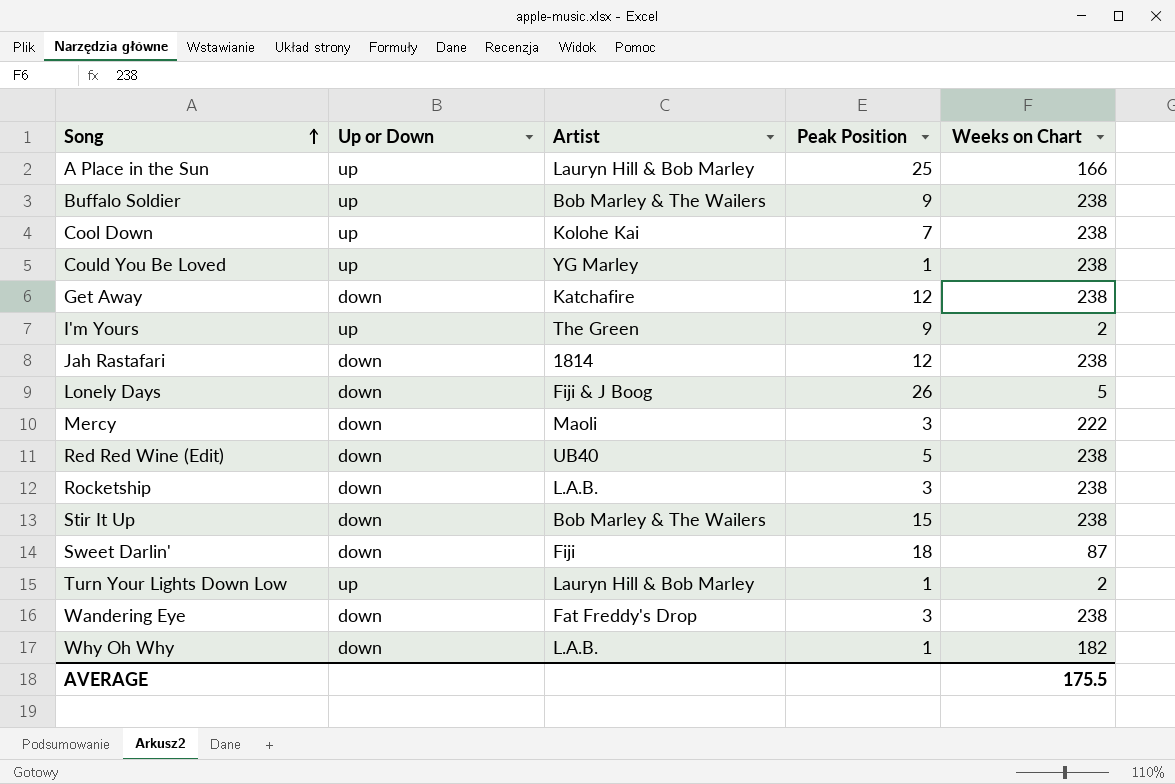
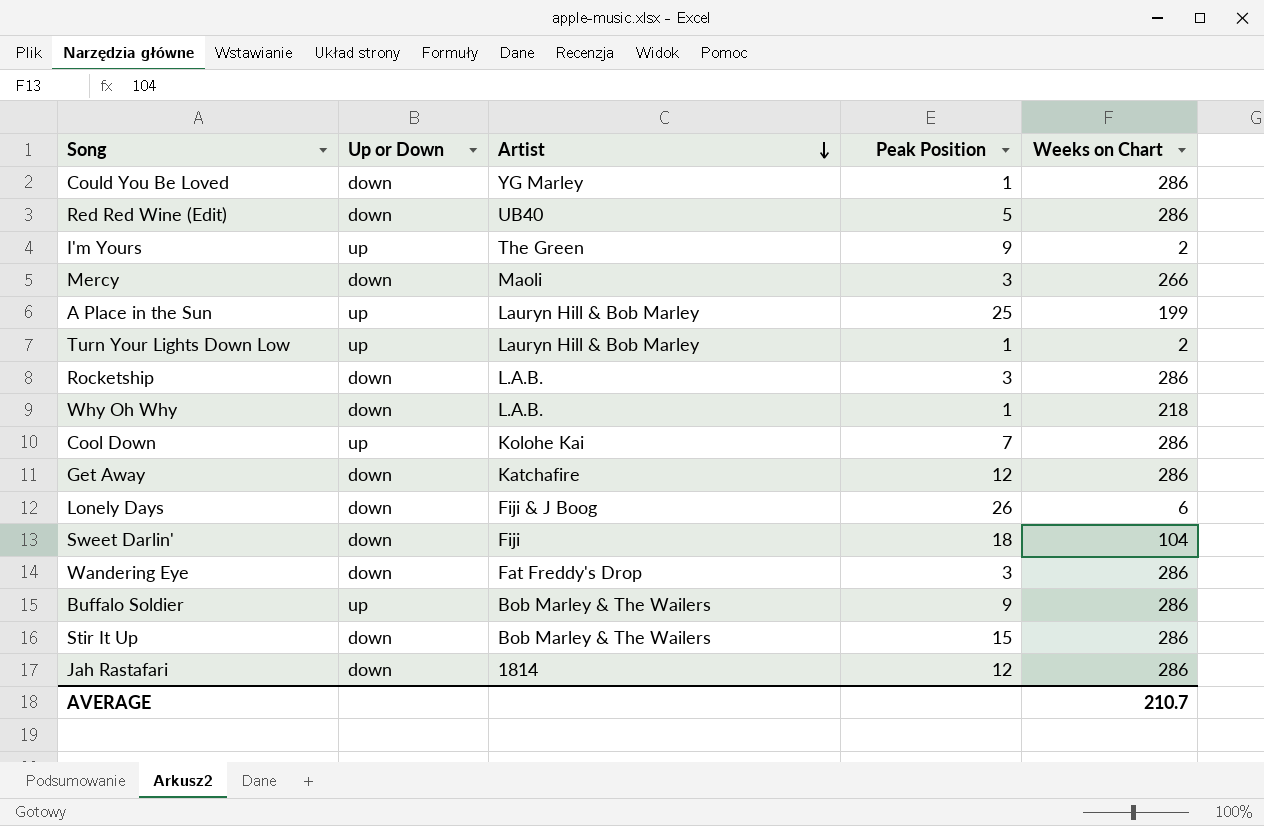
row order: Song ascending -> Artist descending
Could You Be Loved | Up or Down: up -> down
Could You Be Loved | Weeks on Chart: 238 -> 286
Red Red Wine (Edit) | Weeks on Chart: 238 -> 286
Mercy | Weeks on Chart: 222 -> 266
A Place in the Sun | Weeks on Chart: 166 -> 199
Rocketship | Weeks on Chart: 238 -> 286
Why Oh Why | Weeks on Chart: 182 -> 218
Cool Down | Weeks on Chart: 238 -> 286
Get Away | Weeks on Chart: 238 -> 286
Lonely Days | Weeks on Chart: 5 -> 6
Sweet Darlin' | Weeks on Chart: 87 -> 104
Wandering Eye | Weeks on Chart: 238 -> 286
Buffalo Soldier | Weeks on Chart: 238 -> 286
Stir It Up | Weeks on Chart: 238 -> 286
Jah Rastafari | Weeks on Chart: 238 -> 286
AVERAGE | Weeks on Chart: 175.5 -> 210.7

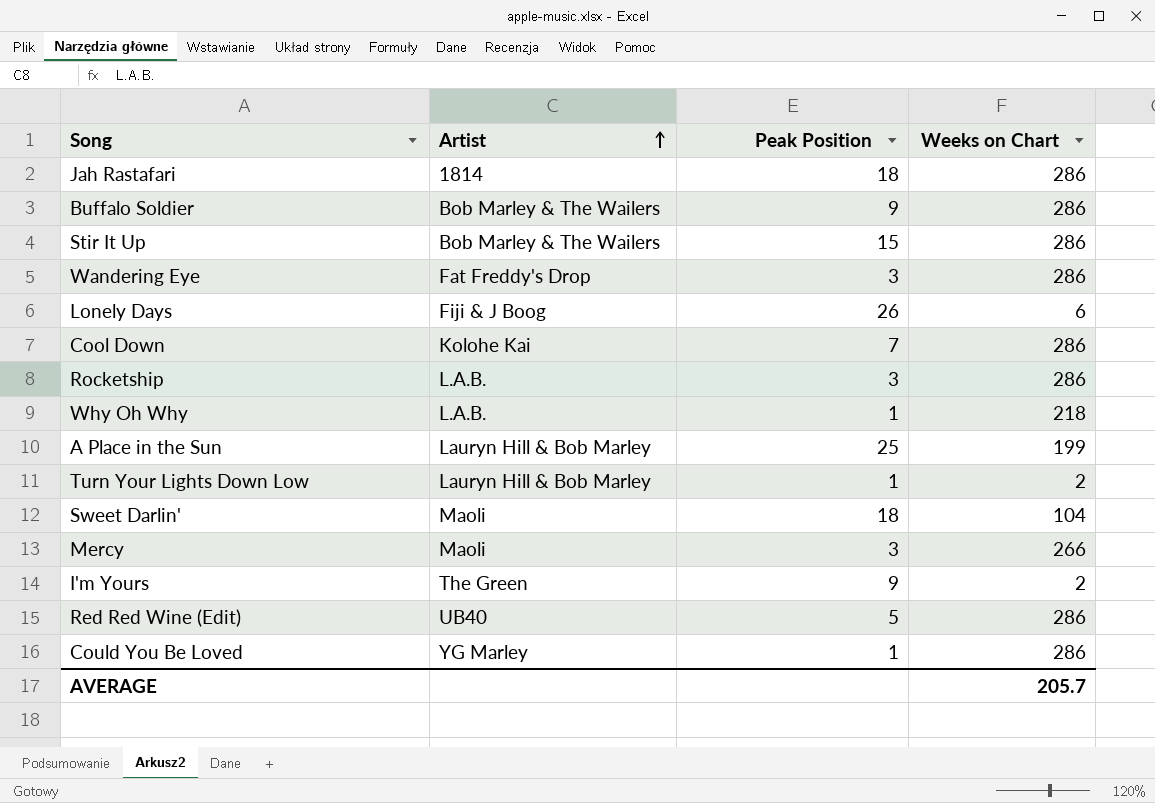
row order: Artist descending -> Artist ascending
column Up or Down | position: 2 -> none
row Get Away: down | Katchafire | 12 | 286 -> none
Jah Rastafari | Peak Position: 12 -> 18
Sweet Darlin' | Artist: Fiji -> Maoli
AVERAGE | Weeks on Chart: 210.7 -> 205.7

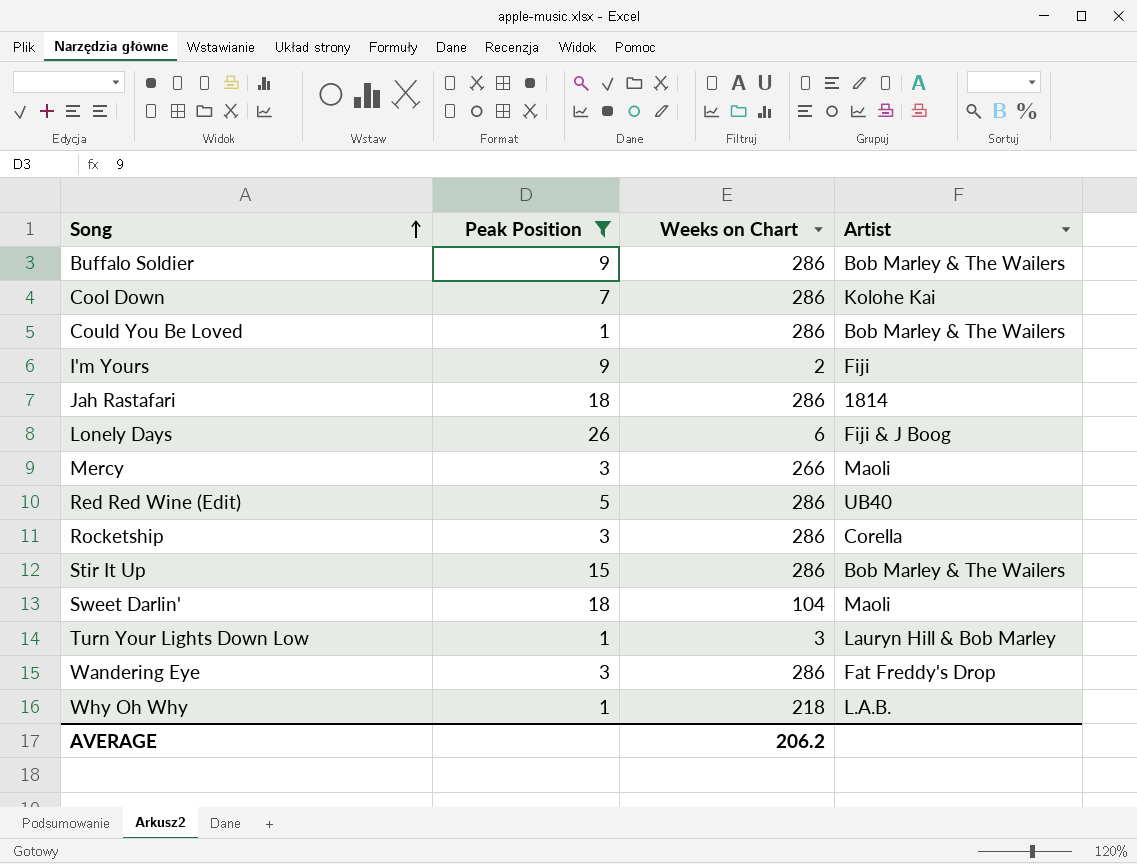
filter: none -> Peak Position != 25
row order: Artist ascending -> Song ascending
column Artist | position: 2 -> 4
Could You Be Loved | Artist: YG Marley -> Bob Marley & The Wailers
I'm Yours | Artist: The Green -> Fiji
Rocketship | Artist: L.A.B. -> Corella
Turn Your Lights Down Low | Weeks on Chart: 2 -> 3
AVERAGE | Weeks on Chart: 205.7 -> 206.2

